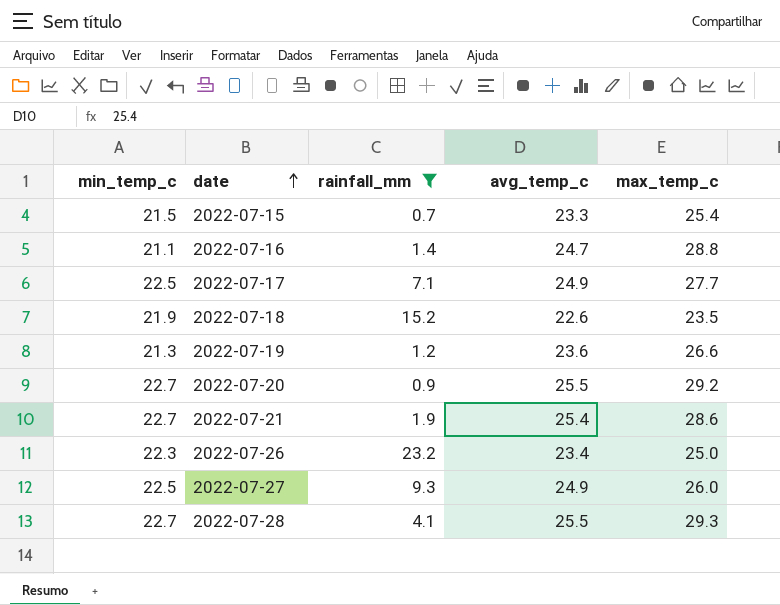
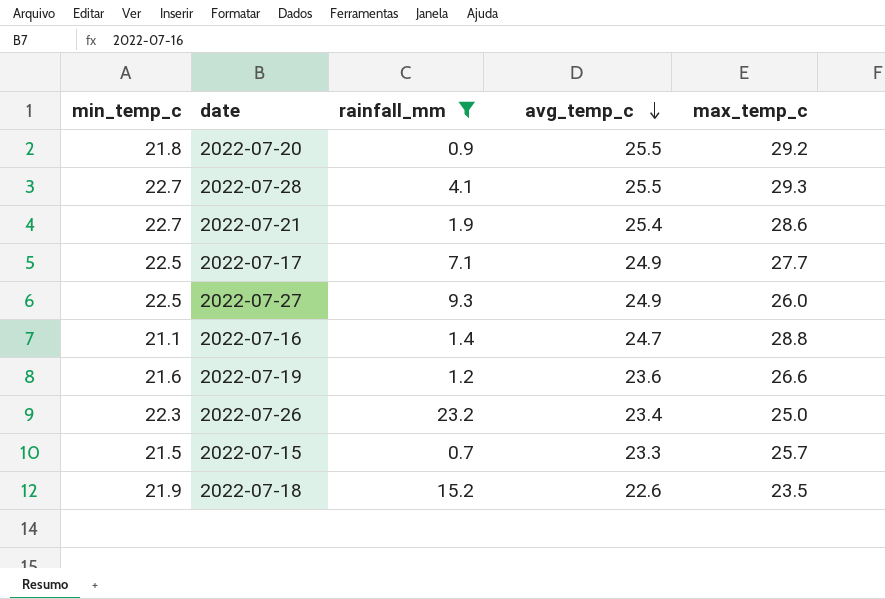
row order: date ascending -> avg_temp_c descending
2022-07-20 | min_temp_c: 22.7 -> 21.8
2022-07-19 | min_temp_c: 21.3 -> 21.6
2022-07-15 | max_temp_c: 25.4 -> 25.7

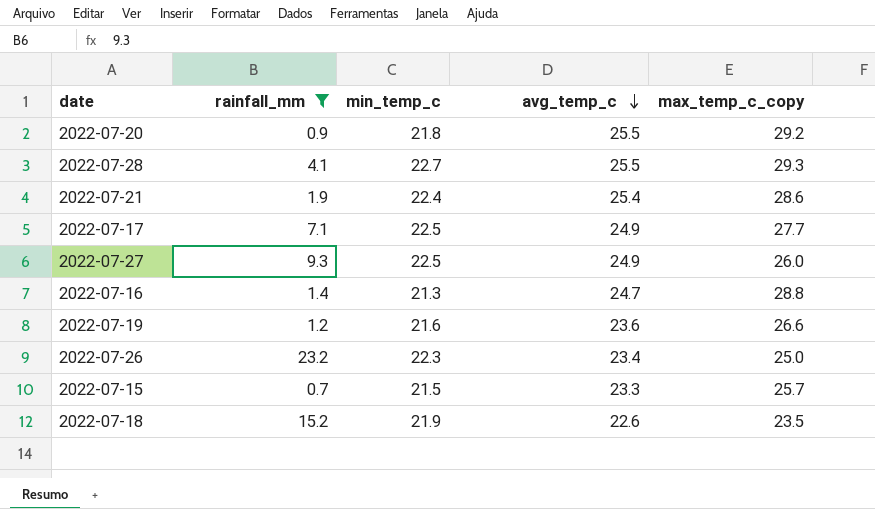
column min_temp_c | position: 1 -> 3
column name: max_temp_c -> max_temp_c_copy
2022-07-21 | min_temp_c: 22.7 -> 22.4
2022-07-16 | min_temp_c: 21.1 -> 21.3

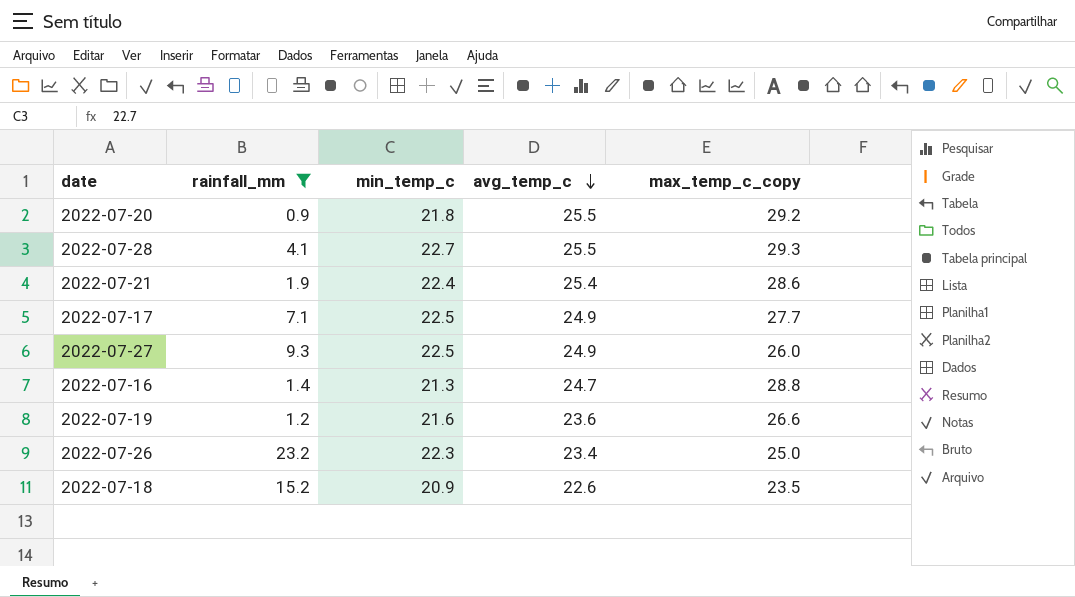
row 2022-07-15: 0.7 | 21.5 | 23.3 | 25.7 -> none
2022-07-18 | min_temp_c: 21.9 -> 20.9

